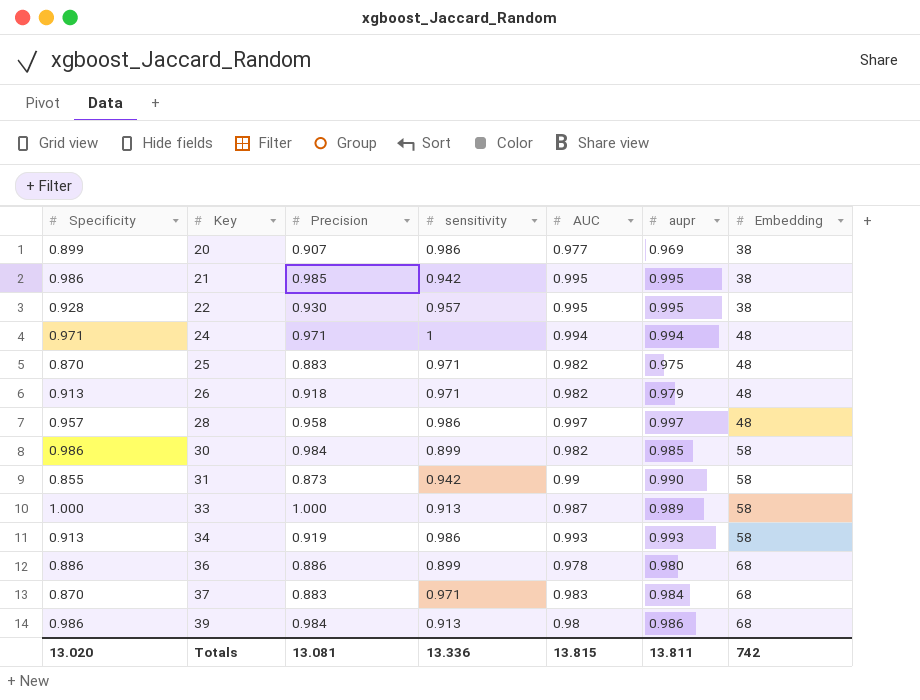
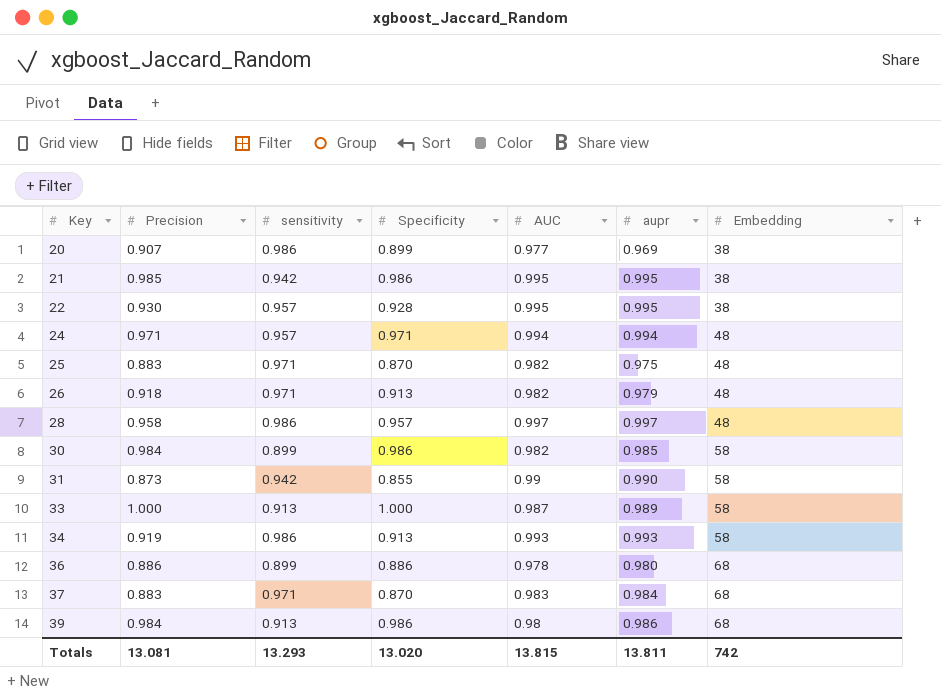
column Specificity | position: 1 -> 4
24 | sensitivity: 1 -> 0.957
Totals | sensitivity: 13.336 -> 13.293

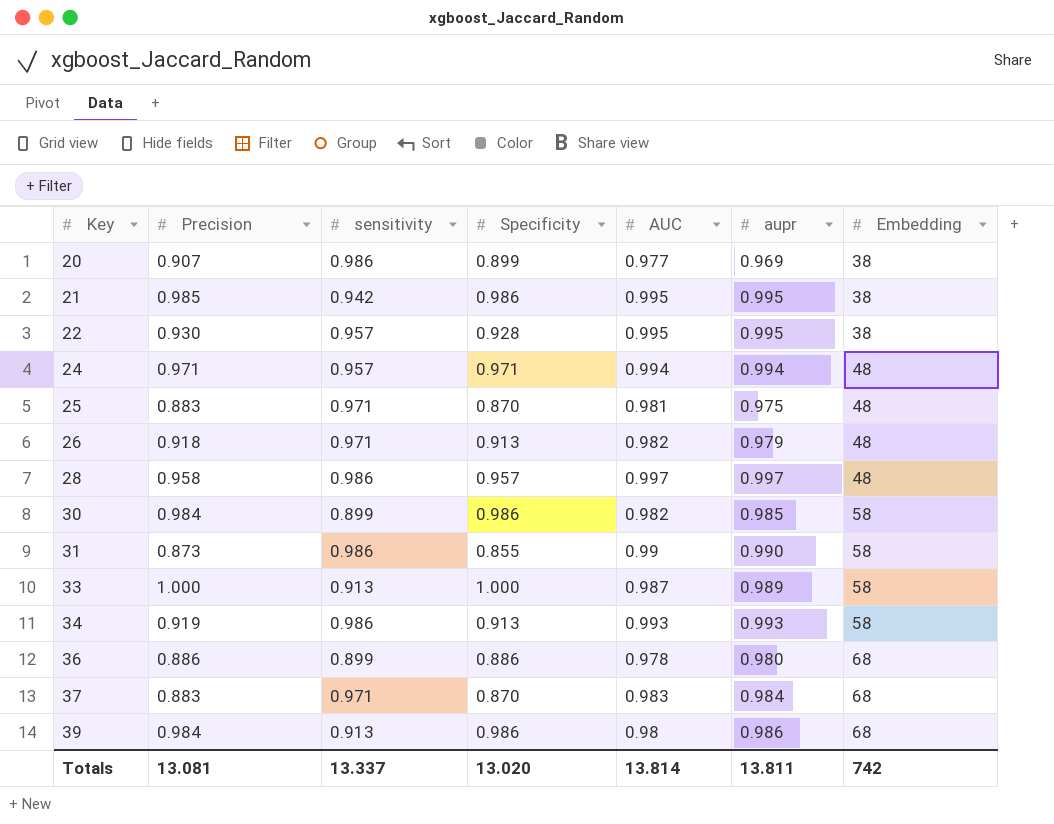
25 | AUC: 0.982 -> 0.981
31 | sensitivity: 0.942 -> 0.986
Totals | sensitivity: 13.293 -> 13.337
Totals | AUC: 13.815 -> 13.814

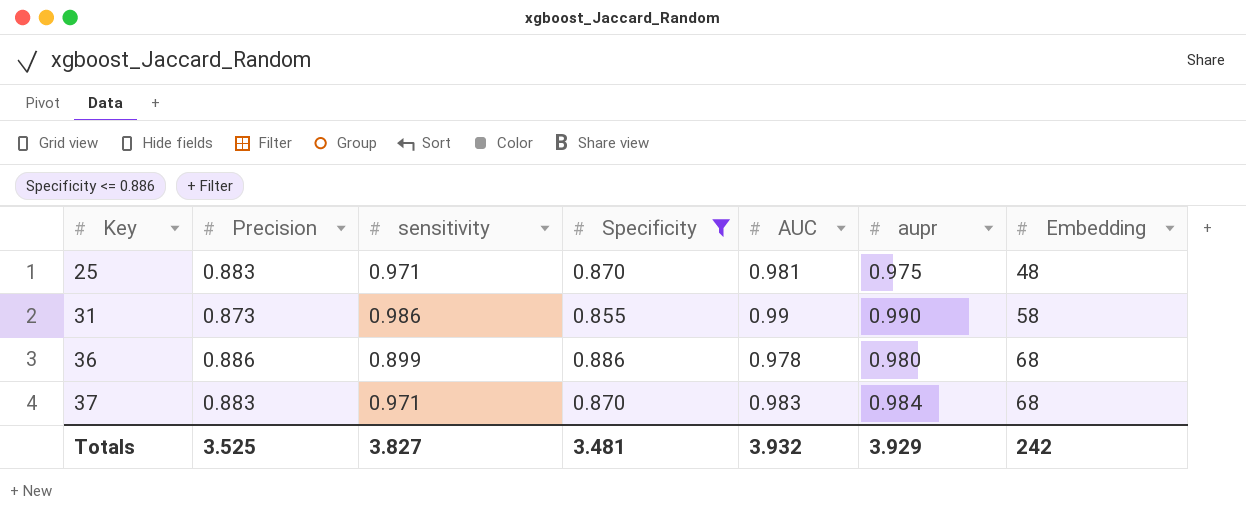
filter: none -> Specificity <= 0.886
Totals | Precision: 13.081 -> 3.525
Totals | sensitivity: 13.337 -> 3.827
Totals | Specificity: 13.020 -> 3.481
Totals | AUC: 13.814 -> 3.932
Totals | aupr: 13.811 -> 3.929
Totals | Embedding: 742 -> 242

